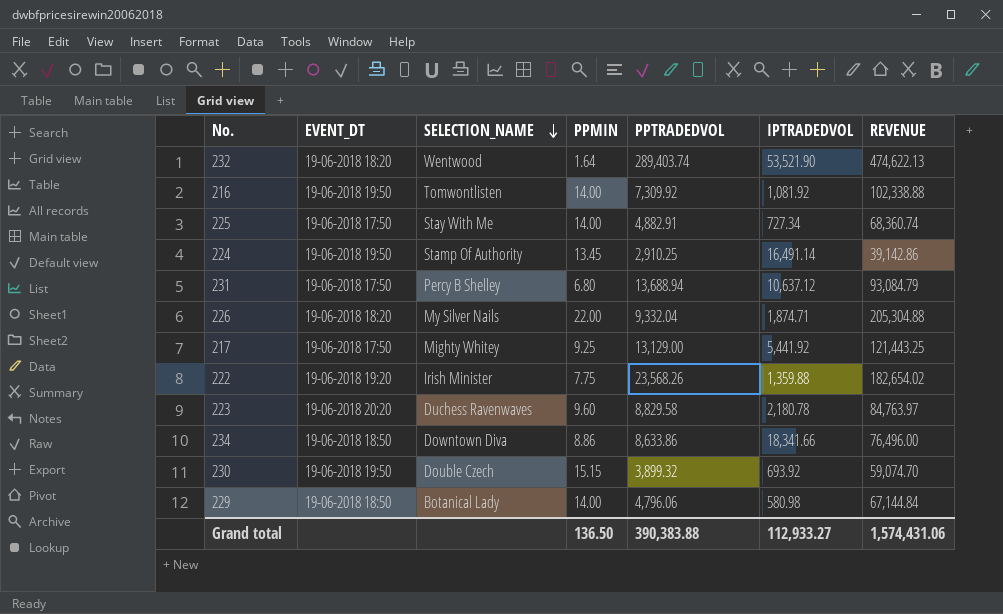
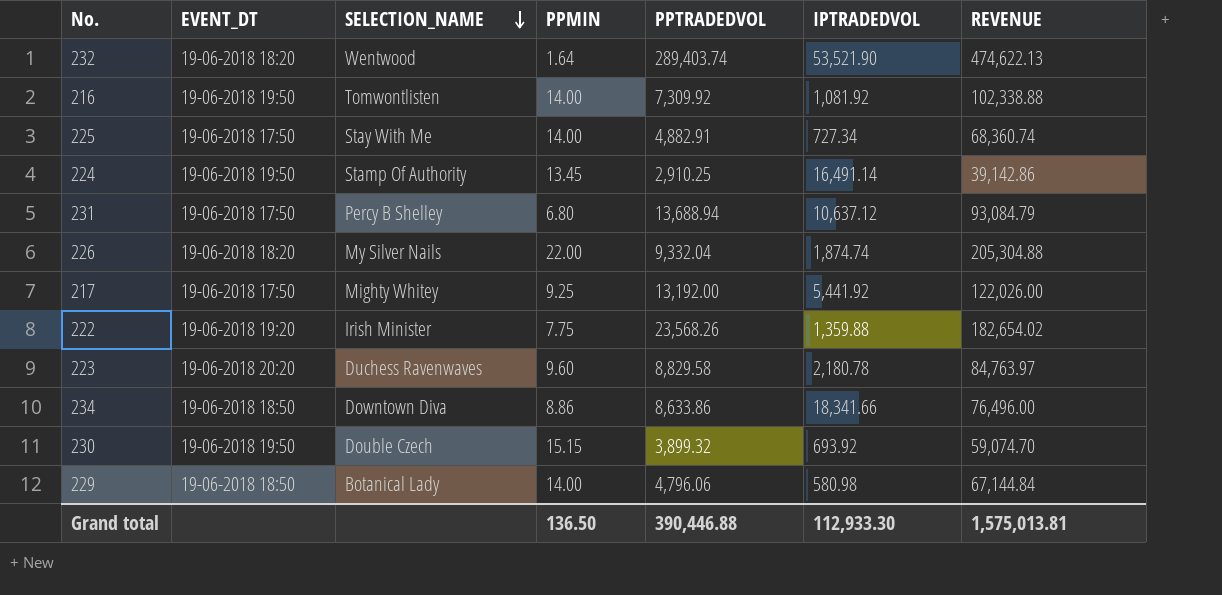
226 | IPTRADEDVOL: 1,874.71 -> 1,874.74
217 | PPTRADEDVOL: 13,129.00 -> 13,192.00
217 | REVENUE: 121,443.25 -> 122,026.00
Grand total | PPTRADEDVOL: 390,383.88 -> 390,446.88
Grand total | IPTRADEDVOL: 112,933.27 -> 112,933.30
Grand total | REVENUE: 1,574,431.06 -> 1,575,013.81

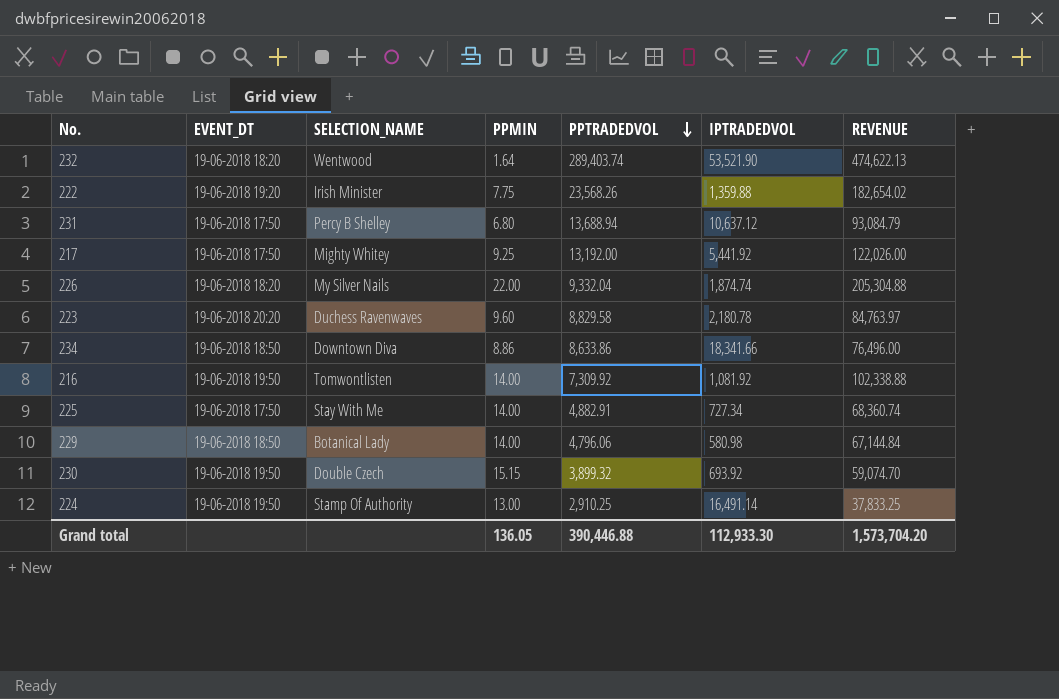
row order: SELECTION_NAME descending -> PPTRADEDVOL descending
224 | PPMIN: 13.45 -> 13.00
224 | REVENUE: 39,142.86 -> 37,833.25
Grand total | PPMIN: 136.50 -> 136.05
Grand total | REVENUE: 1,575,013.81 -> 1,573,704.20

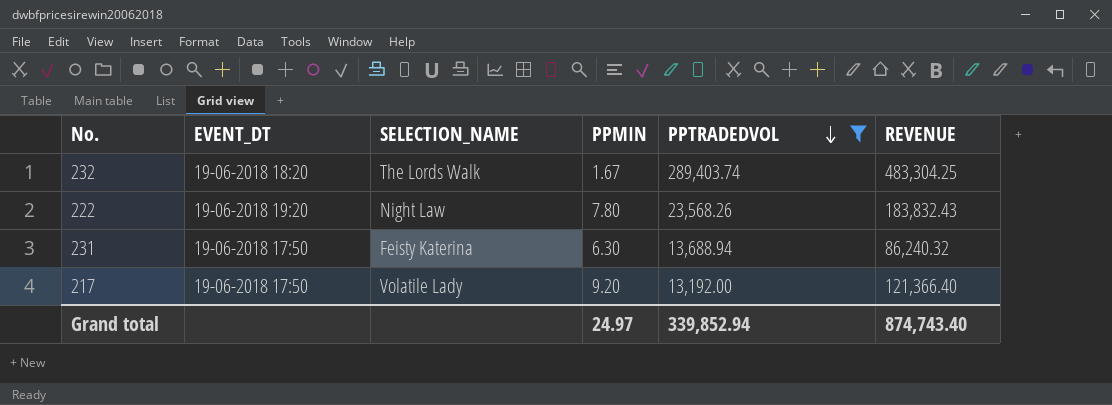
filter: none -> PPTRADEDVOL >= 13,192.00
column IPTRADEDVOL | position: 6 -> none
232 | SELECTION_NAME: Wentwood -> The Lords Walk
232 | PPMIN: 1.64 -> 1.67
232 | REVENUE: 474,622.13 -> 483,304.25
222 | SELECTION_NAME: Irish Minister -> Night Law
222 | PPMIN: 7.75 -> 7.80
222 | REVENUE: 182,654.02 -> 183,832.43
231 | SELECTION_NAME: Percy B Shelley -> Feisty Katerina
231 | PPMIN: 6.80 -> 6.30
231 | REVENUE: 93,084.79 -> 86,240.32
217 | SELECTION_NAME: Mighty Whitey -> Volatile Lady
217 | PPMIN: 9.25 -> 9.20
217 | REVENUE: 122,026.00 -> 121,366.40
Grand total | PPMIN: 136.05 -> 24.97
Grand total | PPTRADEDVOL: 390,446.88 -> 339,852.94
Grand total | REVENUE: 1,573,704.20 -> 874,743.40

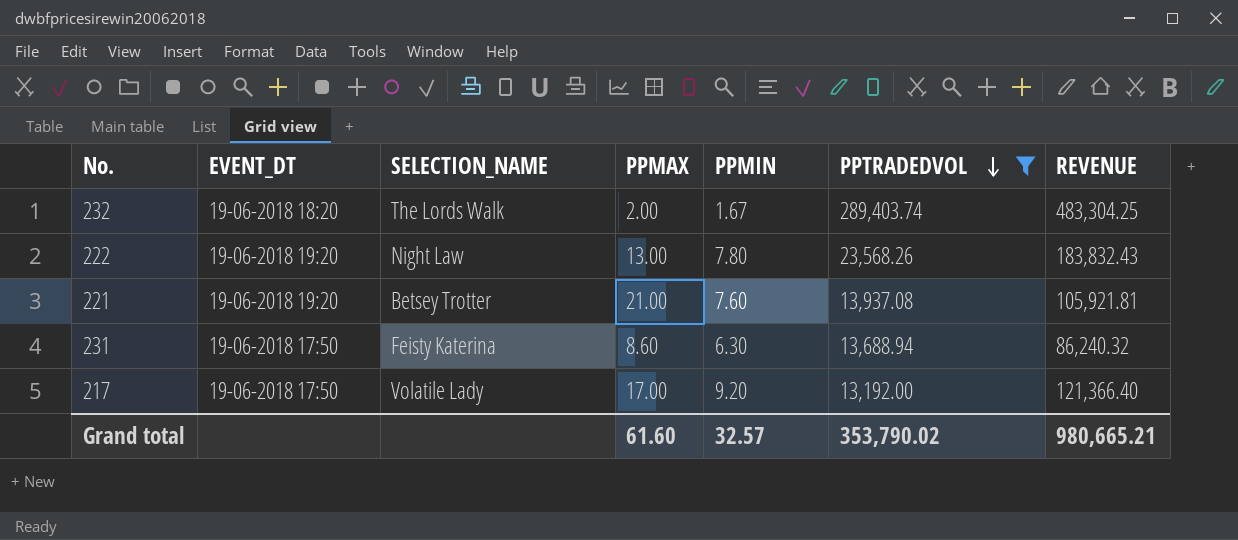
column PPMAX | position: none -> 4
row 221: none -> 19-06-2018 19:20 | Betsey Trotter | 21.00 | 7.60 | 13,937.08 | 105,921.81
Grand total | PPMIN: 24.97 -> 32.57
Grand total | PPTRADEDVOL: 339,852.94 -> 353,790.02
Grand total | REVENUE: 874,743.40 -> 980,665.21

